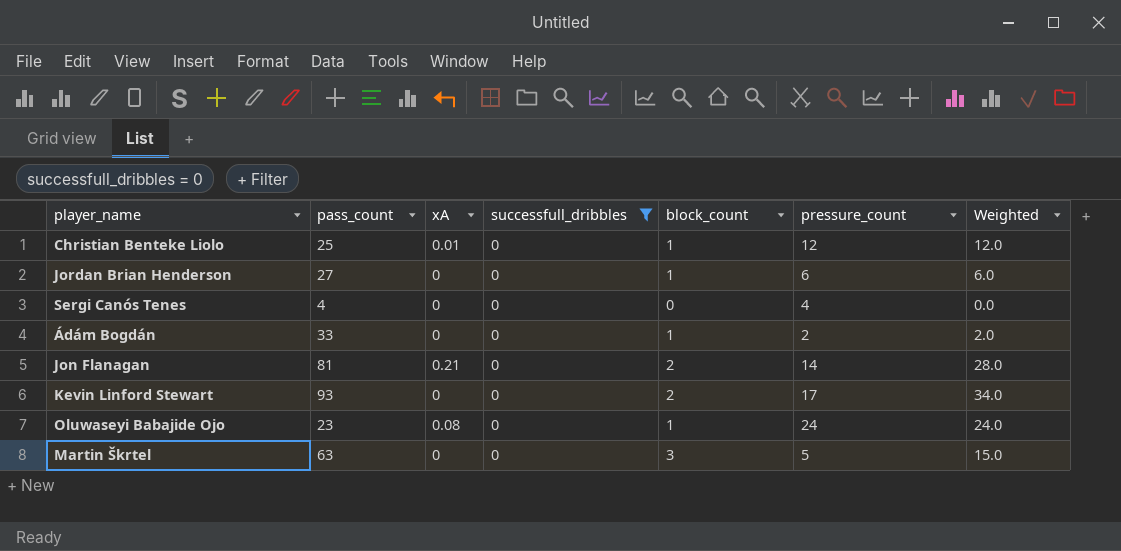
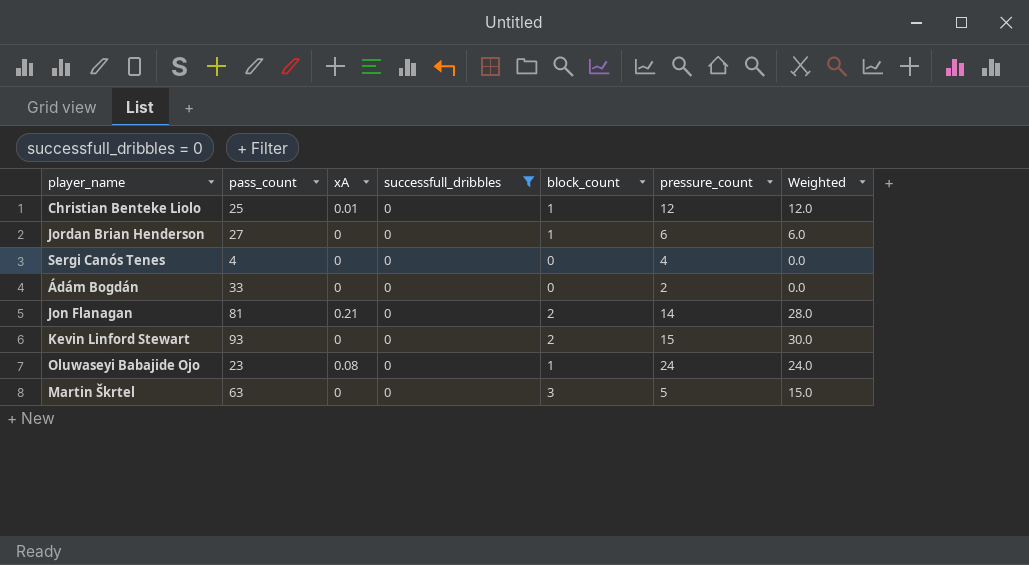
Ádám Bogdán | block_count: 1 -> 0
Ádám Bogdán | Weighted: 2.0 -> 0.0
Kevin Linford Stewart | pressure_count: 17 -> 15
Kevin Linford Stewart | Weighted: 34.0 -> 30.0

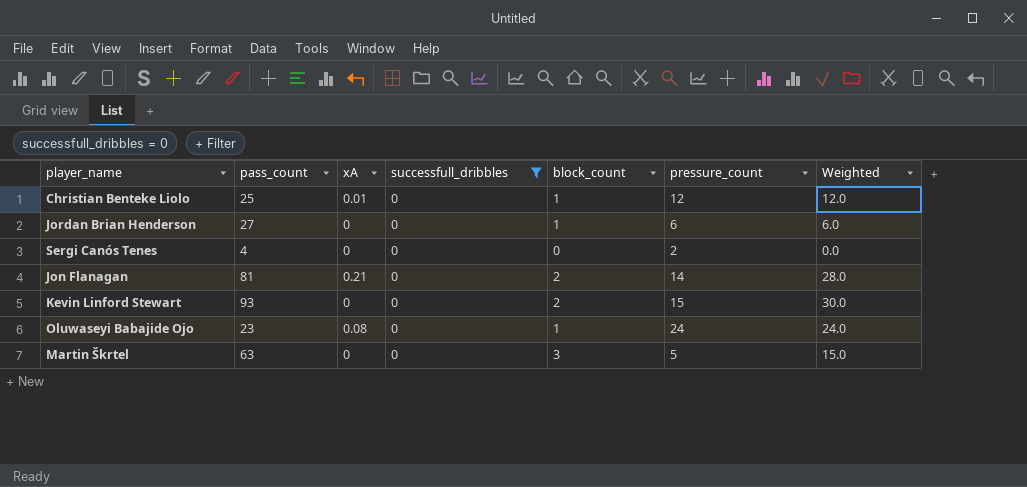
row Ádám Bogdán: 33 | 0 | 0 | 0 | 2 | 0.0 -> none
Sergi Canós Tenes | pressure_count: 4 -> 2

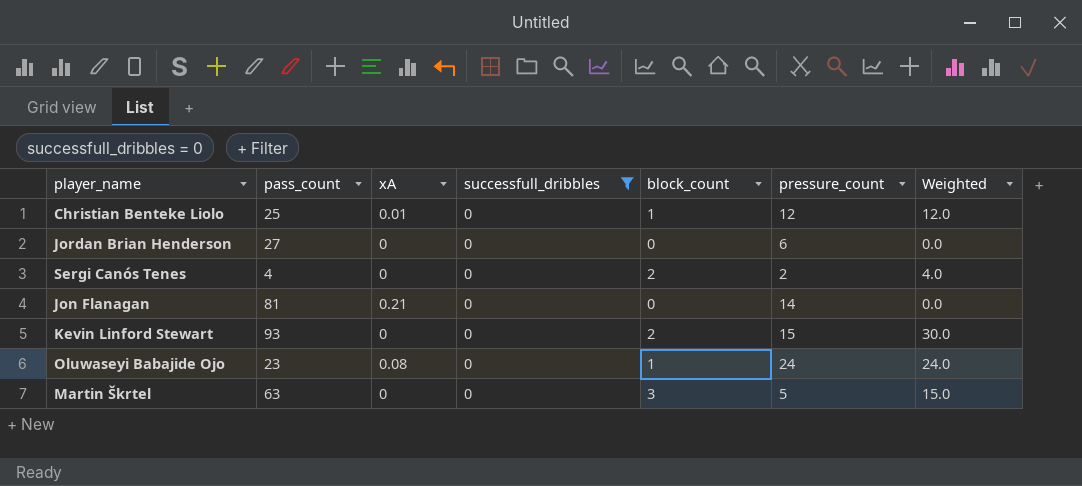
Jordan Brian Henderson | block_count: 1 -> 0
Jordan Brian Henderson | Weighted: 6.0 -> 0.0
Sergi Canós Tenes | block_count: 0 -> 2
Sergi Canós Tenes | Weighted: 0.0 -> 4.0
Jon Flanagan | block_count: 2 -> 0
Jon Flanagan | Weighted: 28.0 -> 0.0

